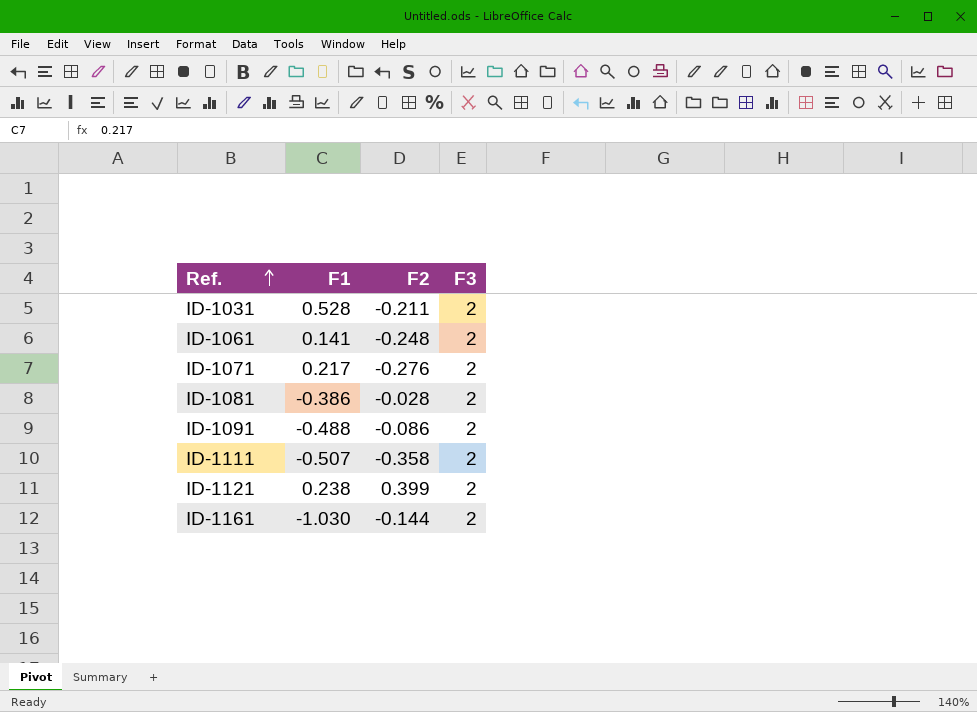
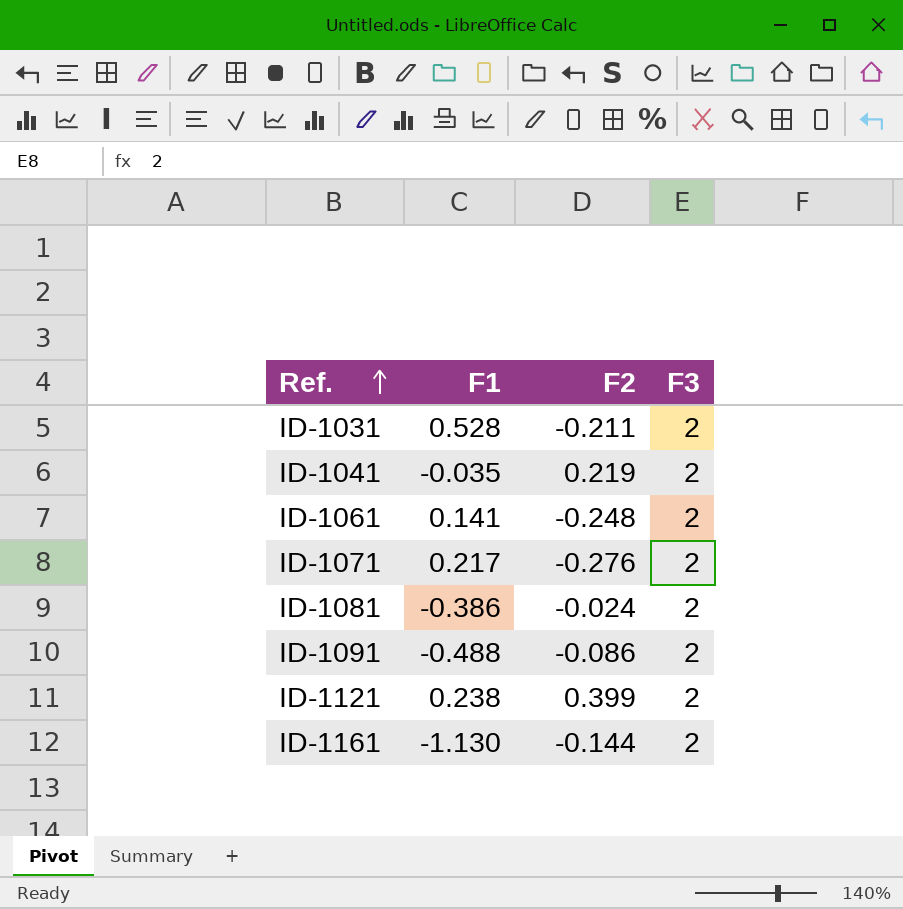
row ID-1111: -0.507 | -0.358 | 2 -> none
row ID-1041: none -> -0.035 | 0.219 | 2
ID-1081 | F2: -0.028 -> -0.024
ID-1161 | F1: -1.030 -> -1.130

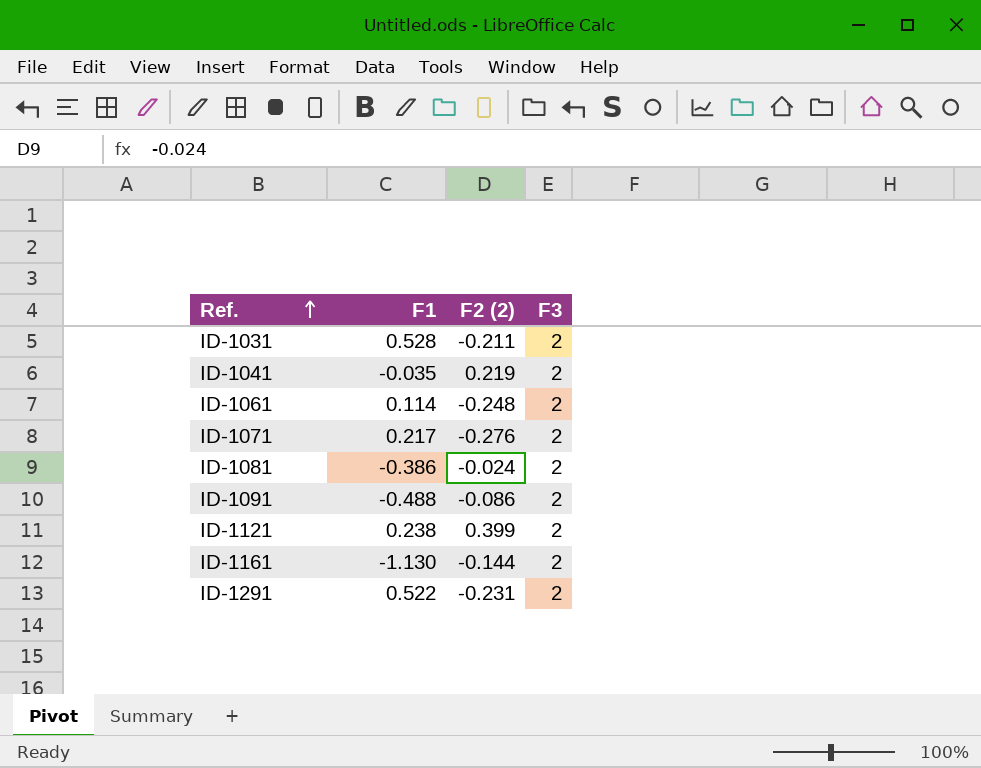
column name: F2 -> F2 (2)
ID-1061 | F1: 0.141 -> 0.114
row ID-1291: none -> 0.522 | -0.231 | 2

